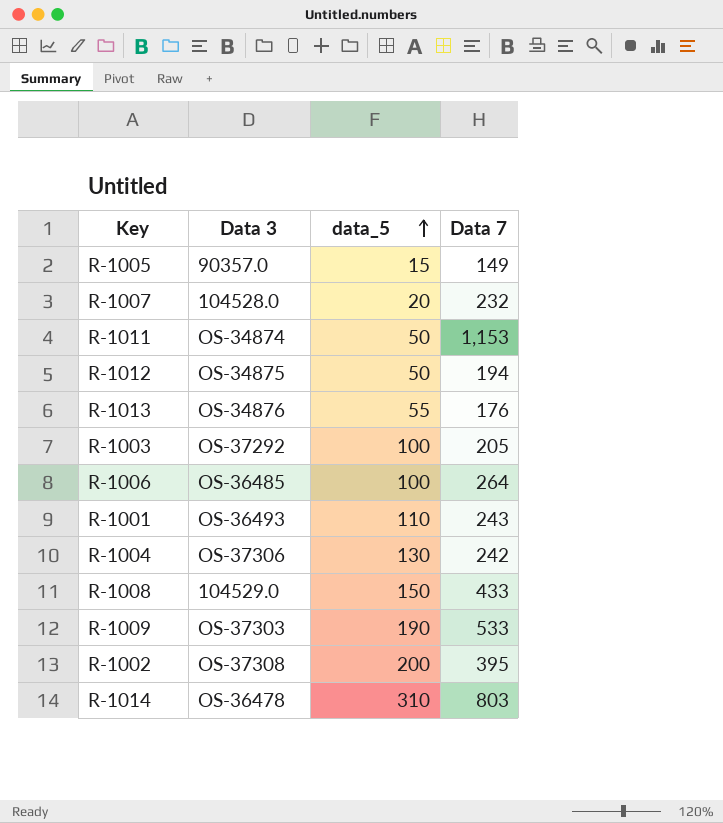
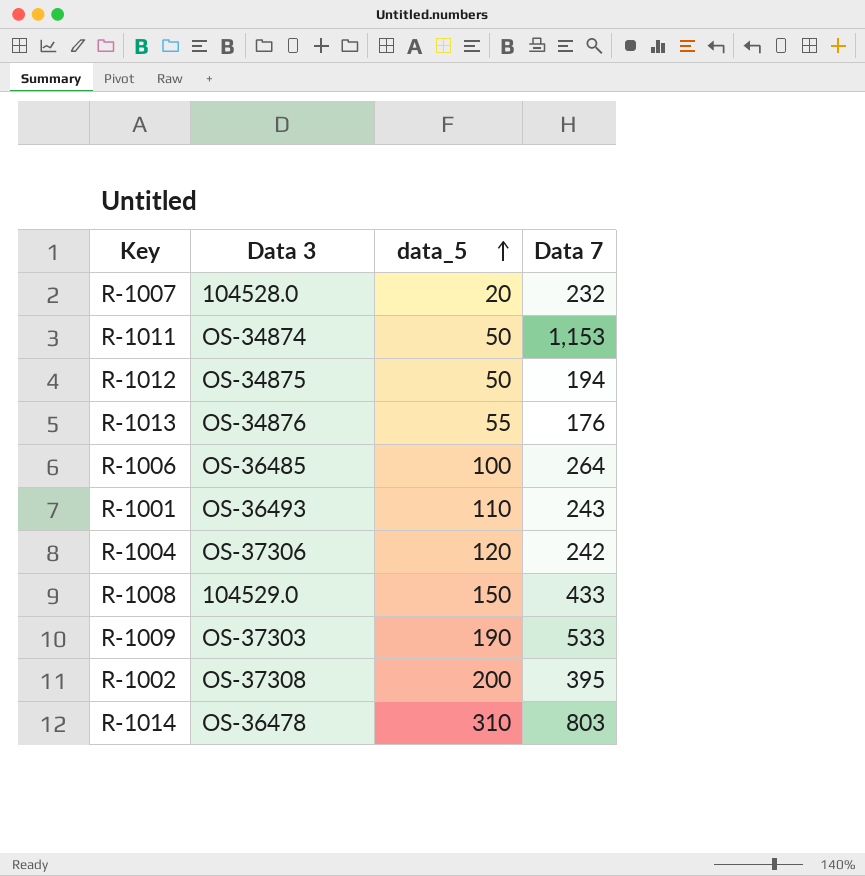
row R-1005: 90357.0 | 15 | 149 -> none
row R-1003: OS-37292 | 100 | 205 -> none
R-1004 | data_5: 130 -> 120

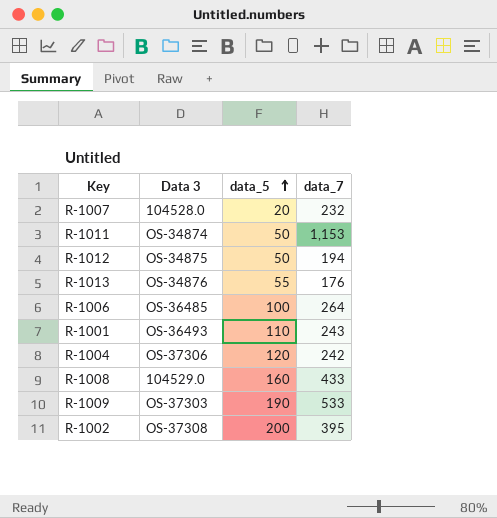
column name: Data 7 -> data_7
row R-1014: OS-36478 | 310 | 803 -> none
R-1008 | data_5: 150 -> 160

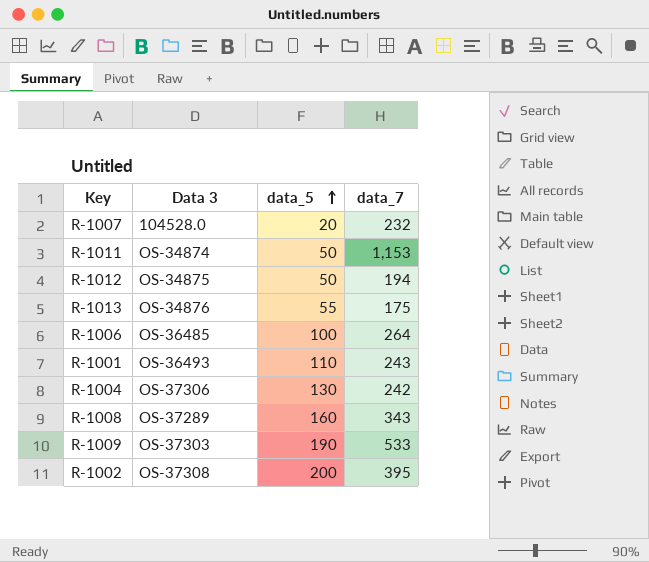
R-1013 | data_7: 176 -> 175
R-1004 | data_5: 120 -> 130
R-1008 | Data 3: 104529.0 -> OS-37289
R-1008 | data_7: 433 -> 343

